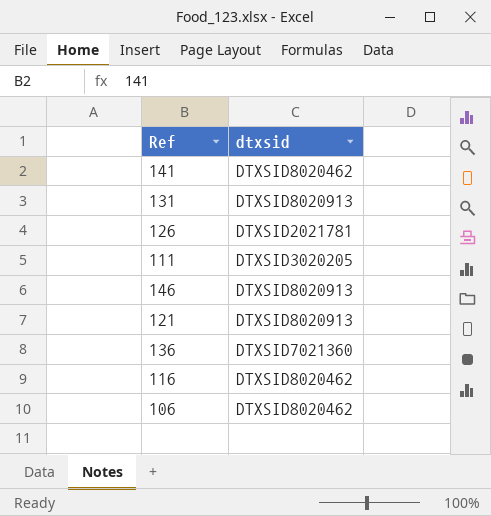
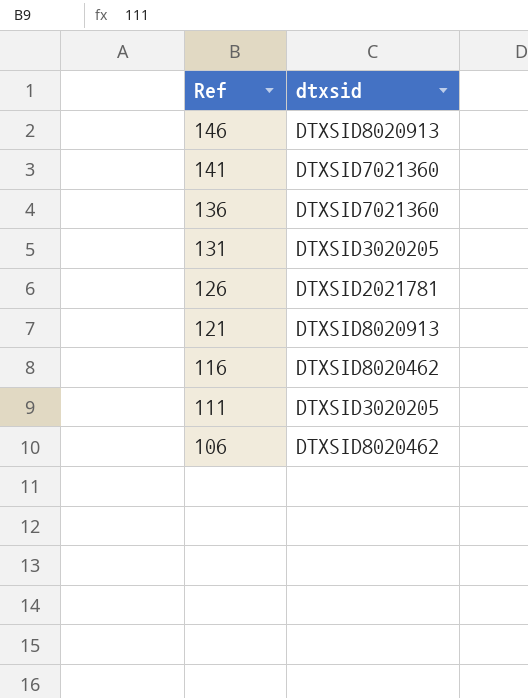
row order: none -> Ref descending
141 | dtxsid: DTXSID8020462 -> DTXSID7021360
131 | dtxsid: DTXSID8020913 -> DTXSID3020205

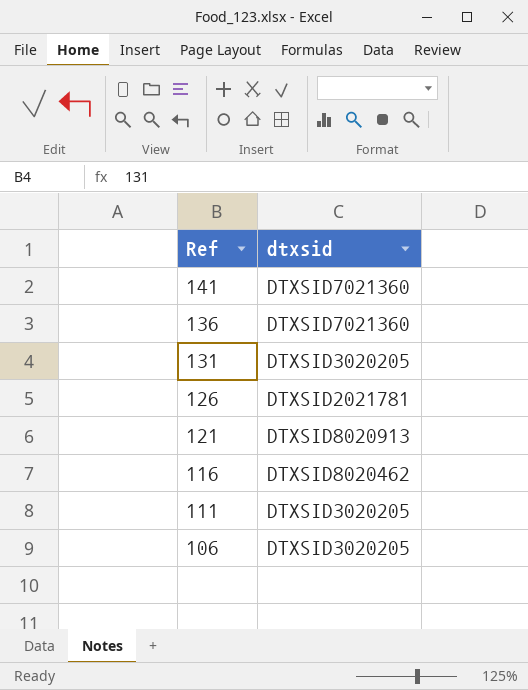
row 146: DTXSID8020913 -> none
106 | dtxsid: DTXSID8020462 -> DTXSID3020205

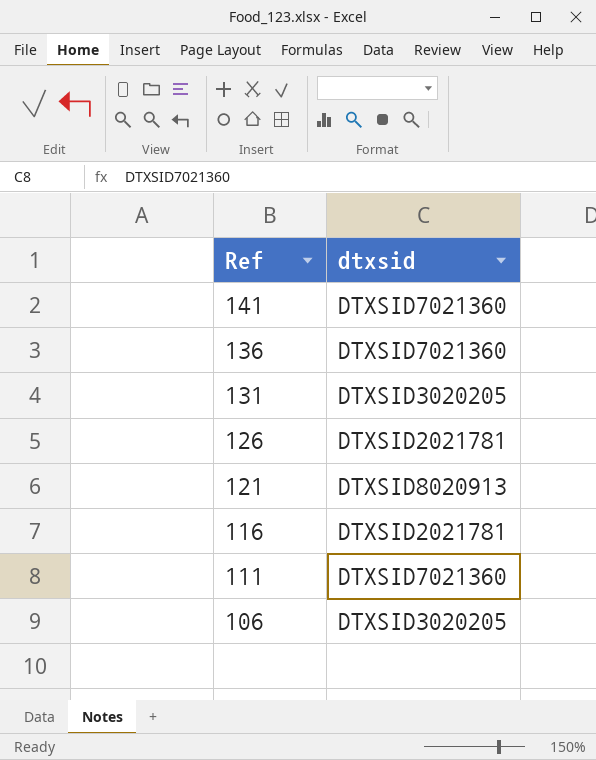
116 | dtxsid: DTXSID8020462 -> DTXSID2021781
111 | dtxsid: DTXSID3020205 -> DTXSID7021360

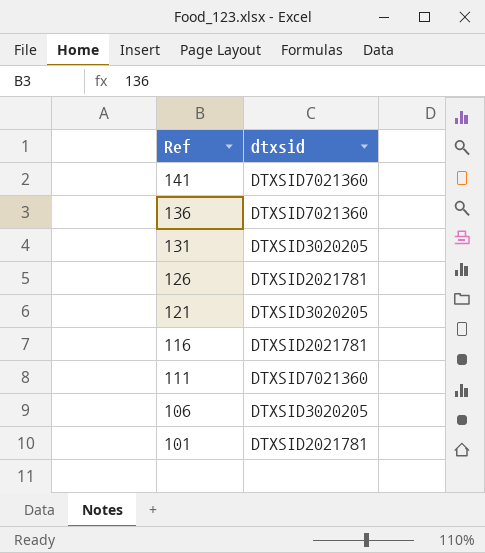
121 | dtxsid: DTXSID8020913 -> DTXSID3020205
row 101: none -> DTXSID2021781

